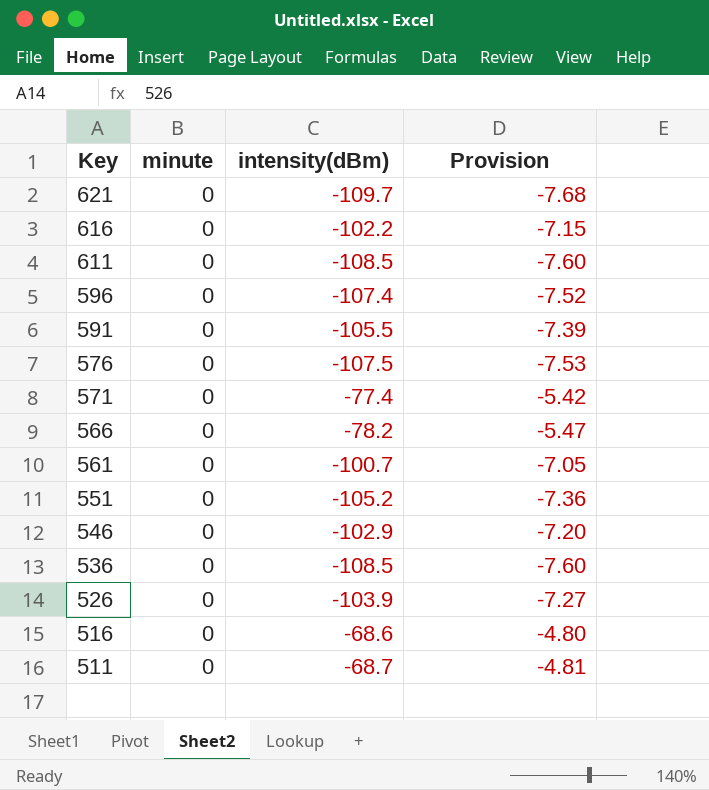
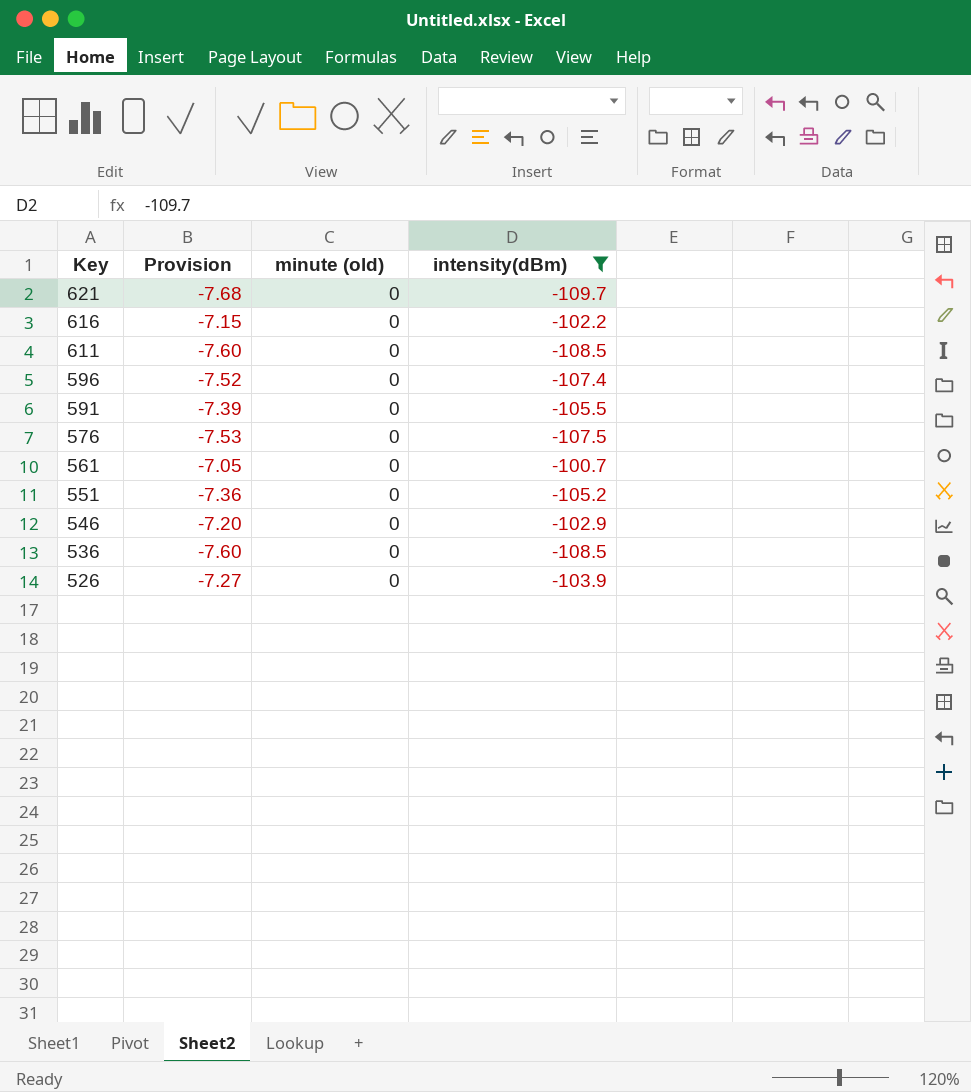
filter: none -> intensity(dBm) <= -100.7
column Provision | position: 4 -> 2
column name: minute -> minute (old)

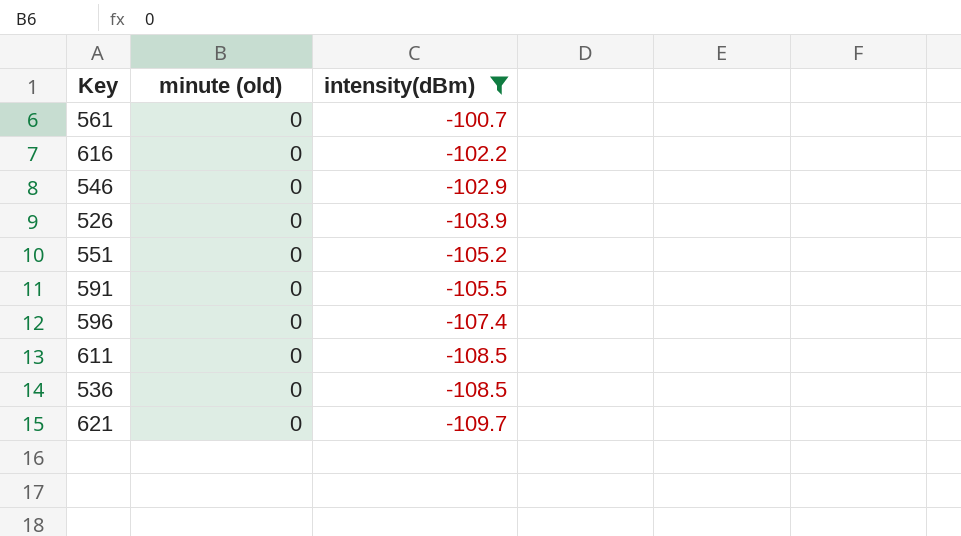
row order: Key descending -> intensity(dBm) descending
column Provision | formula: [intensity(dBm)] * 0.07 -> none
row 576: -7.53 | 0 | -107.5 -> none

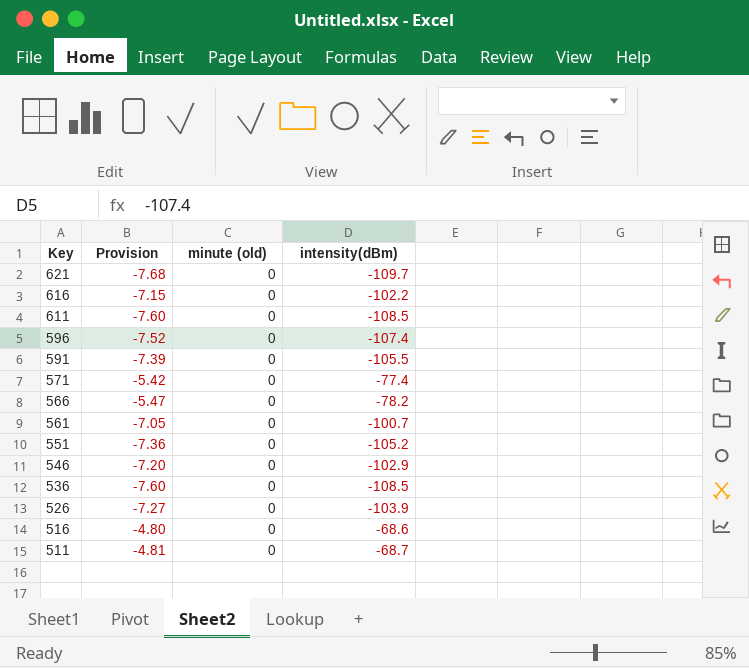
filter: intensity(dBm) <= -100.7 -> none
row order: intensity(dBm) descending -> Key descending
column Provision | formula: none -> [intensity(dBm)] * 0.07

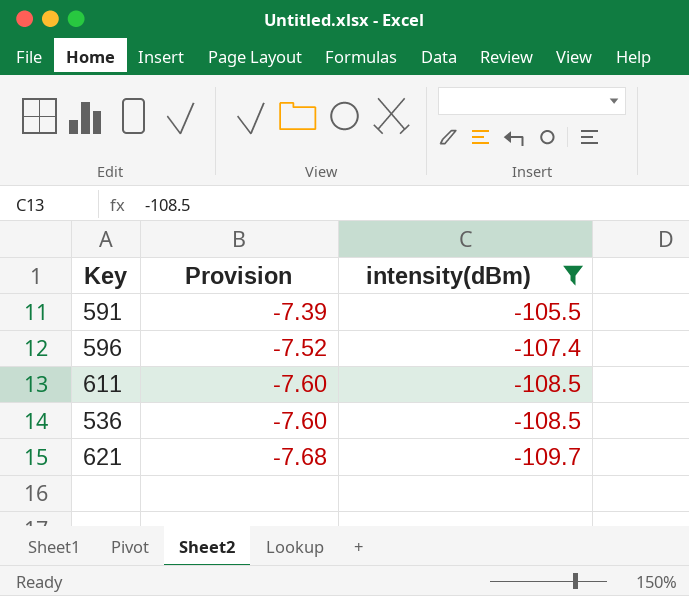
filter: none -> intensity(dBm) <= -105.5
row order: Key descending -> Provision descending
column minute (old) | position: 3 -> none

